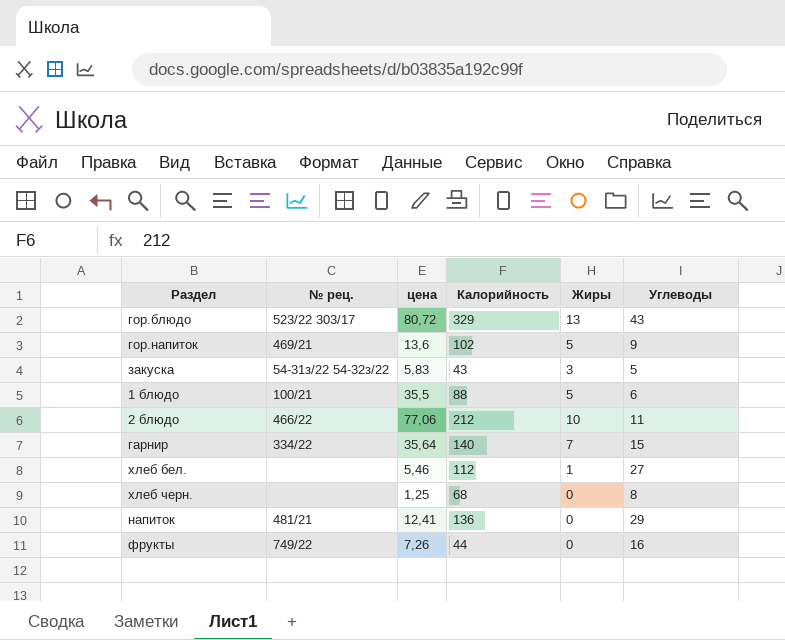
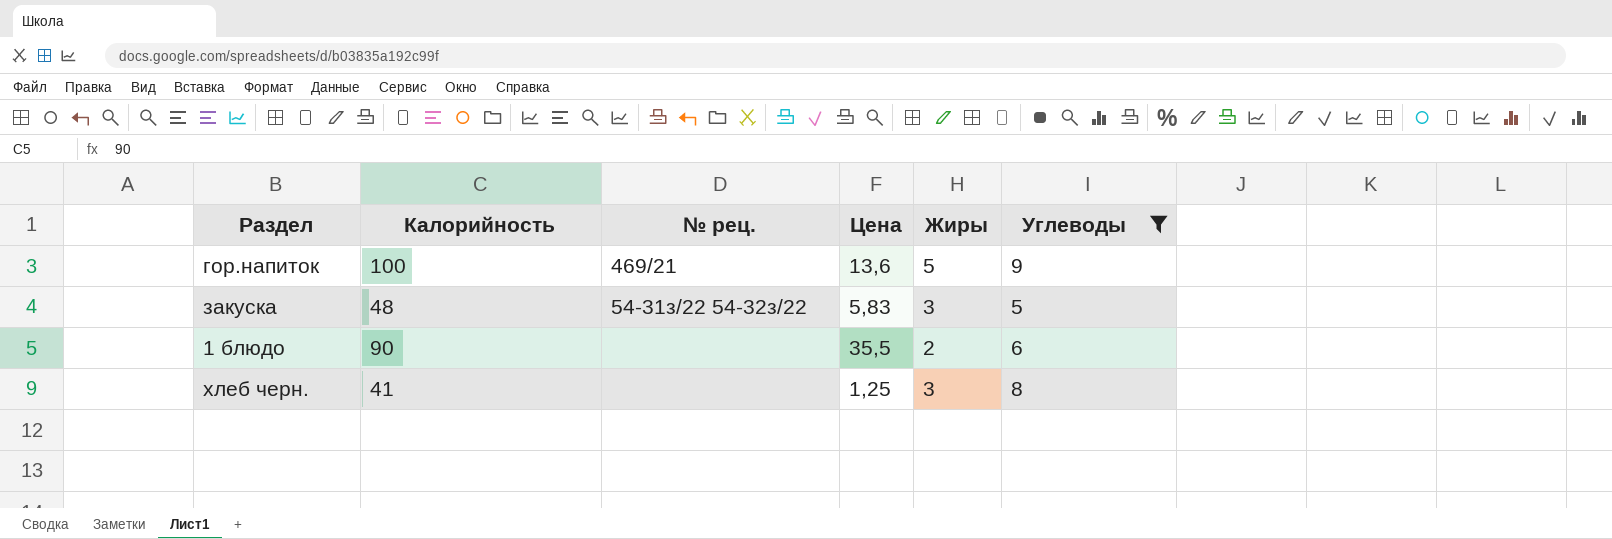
filter: none -> Углеводы <= 9
column Калорийность | position: 4 -> 2
column name: цена -> Цена
гор.напиток | Калорийность: 102 -> 100
закуска | Калорийность: 43 -> 48
1 блюдо | Калорийность: 88 -> 90
1 блюдо | № рец.: 100/21 -> none
1 блюдо | Жиры: 5 -> 2
хлеб черн. | Калорийность: 68 -> 41
хлеб черн. | Жиры: 0 -> 3

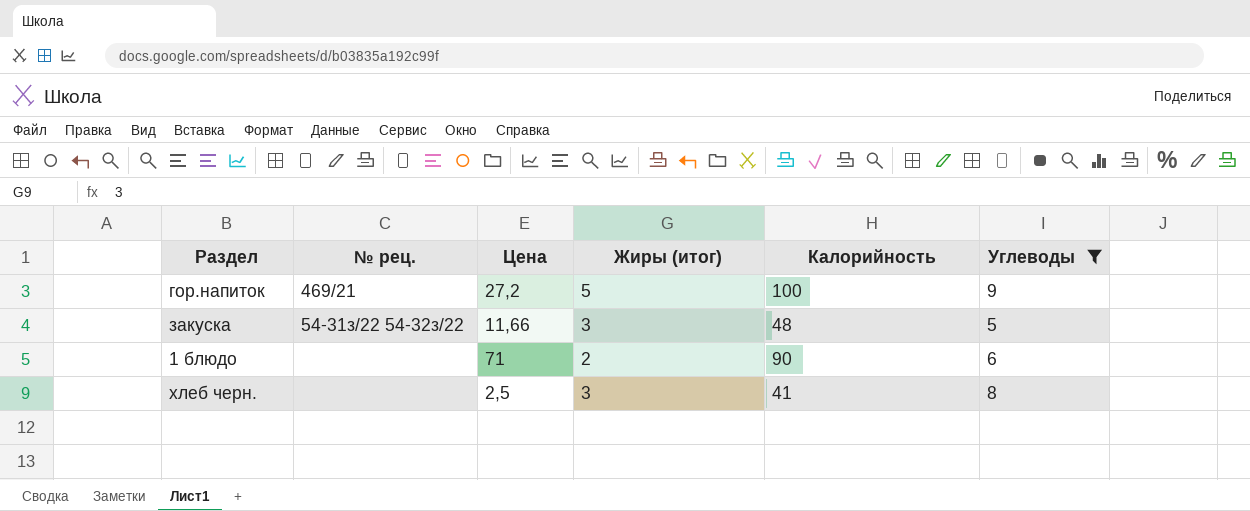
column name: Жиры -> Жиры (итог)
column Калорийность | position: 2 -> 5
гор.напиток | Цена: 13,6 -> 27,2
закуска | Цена: 5,83 -> 11,66
1 блюдо | Цена: 35,5 -> 71
хлеб черн. | Цена: 1,25 -> 2,5

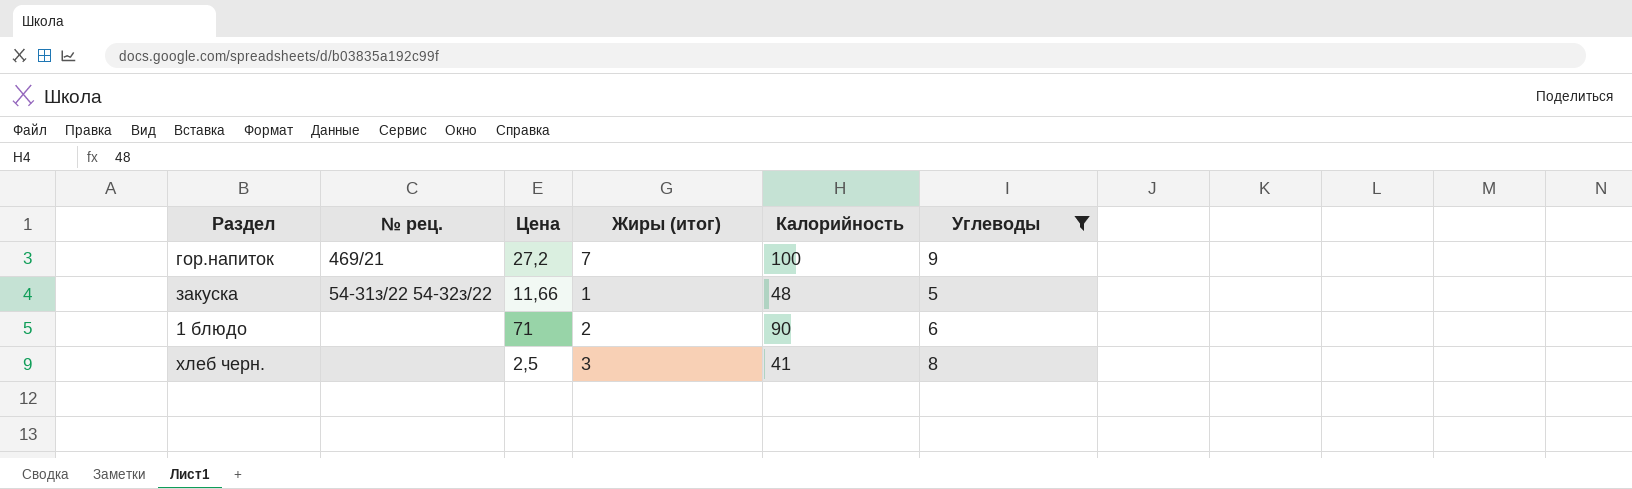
гор.напиток | Жиры (итог): 5 -> 7
закуска | Жиры (итог): 3 -> 1

